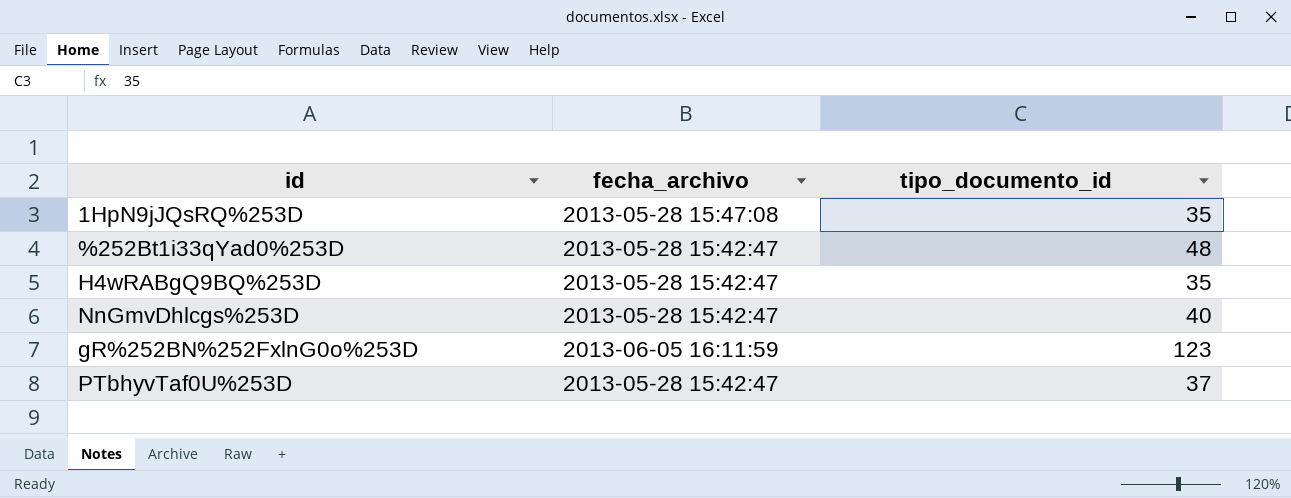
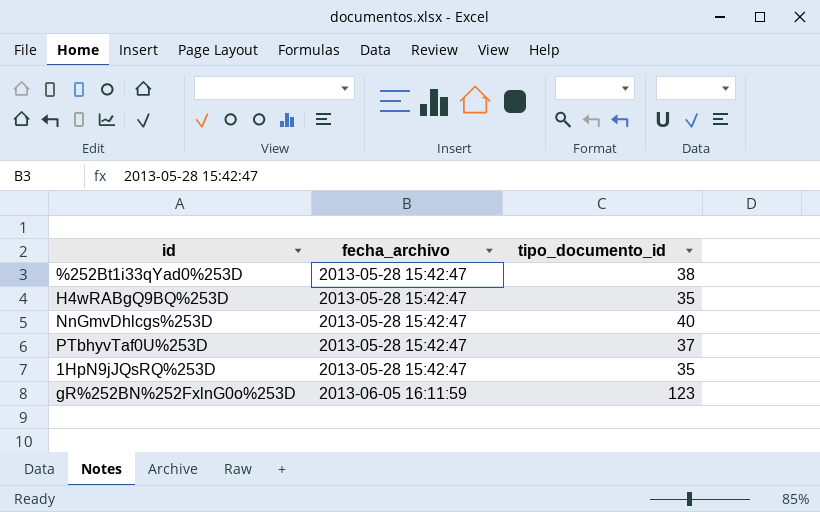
row order: none -> fecha_archivo ascending
%252Bt1i33qYad0%253D | tipo_documento_id: 48 -> 38
1HpN9jJQsRQ%253D | fecha_archivo: 2013-05-28 15:47:08 -> 2013-05-28 15:42:47

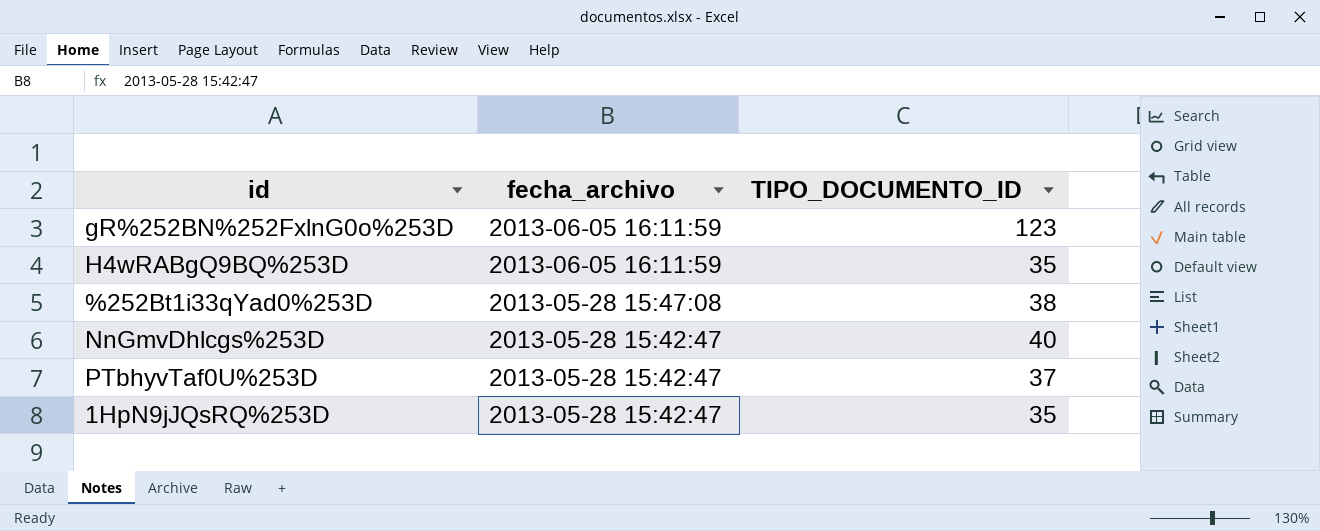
row order: fecha_archivo ascending -> fecha_archivo descending
column name: tipo_documento_id -> TIPO_DOCUMENTO_ID
H4wRABgQ9BQ%253D | fecha_archivo: 2013-05-28 15:42:47 -> 2013-06-05 16:11:59
%252Bt1i33qYad0%253D | fecha_archivo: 2013-05-28 15:42:47 -> 2013-05-28 15:47:08

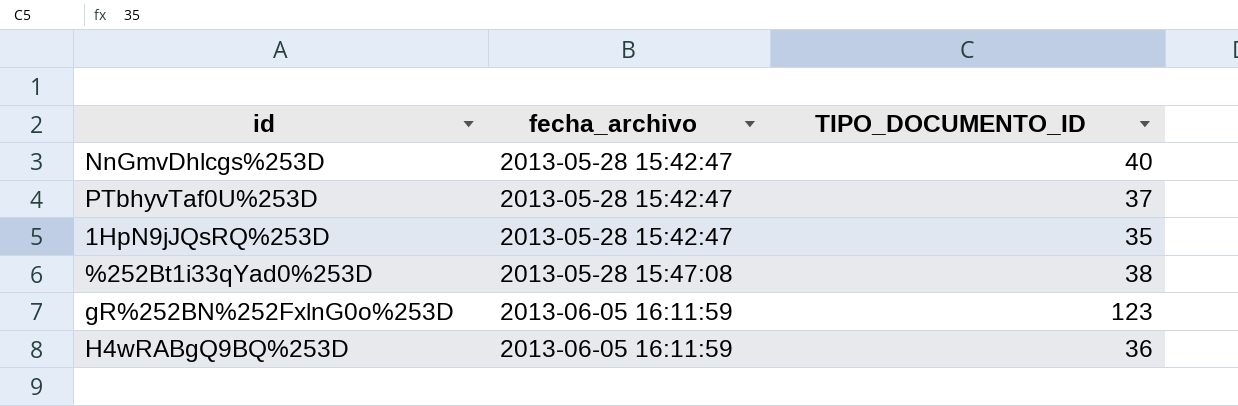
row order: fecha_archivo descending -> fecha_archivo ascending
H4wRABgQ9BQ%253D | TIPO_DOCUMENTO_ID: 35 -> 36

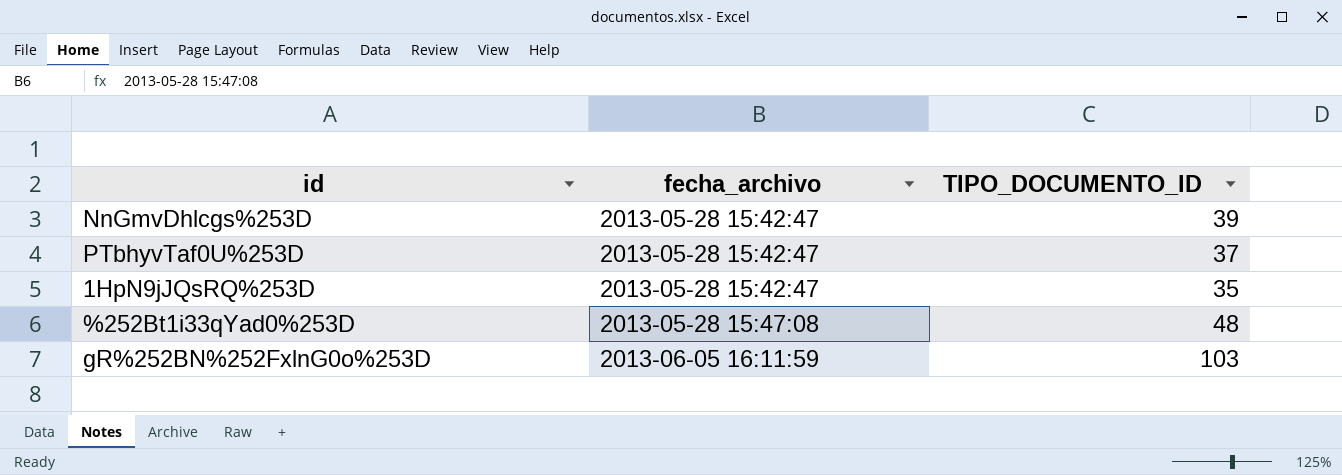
row H4wRABgQ9BQ%253D: 2013-06-05 16:11:59 | 36 -> none
NnGmvDhlcgs%253D | TIPO_DOCUMENTO_ID: 40 -> 39
%252Bt1i33qYad0%253D | TIPO_DOCUMENTO_ID: 38 -> 48
gR%252BN%252FxlnG0o%253D | TIPO_DOCUMENTO_ID: 123 -> 103

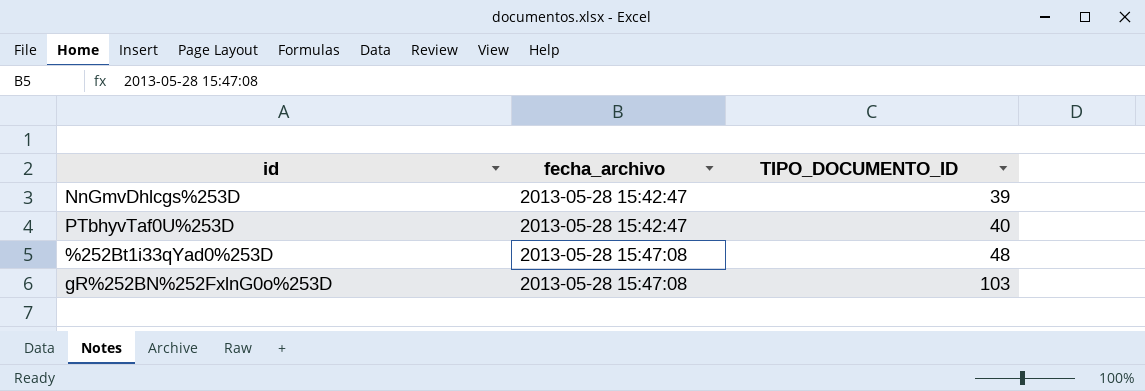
row 1HpN9jJQsRQ%253D: 2013-05-28 15:42:47 | 35 -> none
PTbhyvTaf0U%253D | TIPO_DOCUMENTO_ID: 37 -> 40
gR%252BN%252FxlnG0o%253D | fecha_archivo: 2013-06-05 16:11:59 -> 2013-05-28 15:47:08

